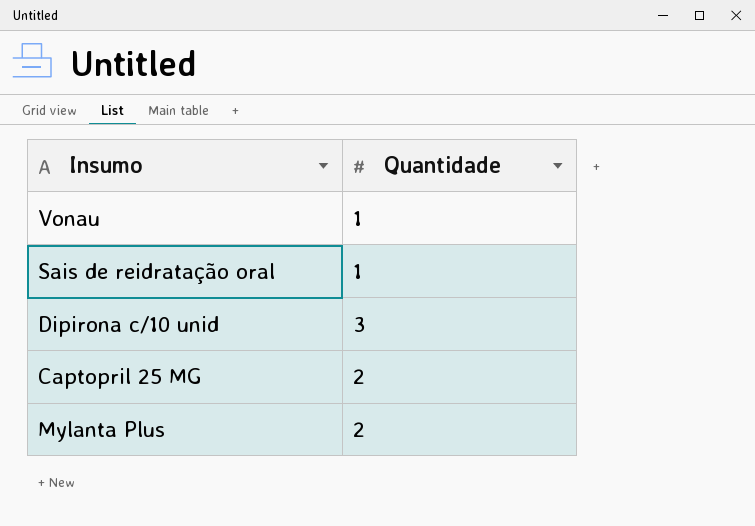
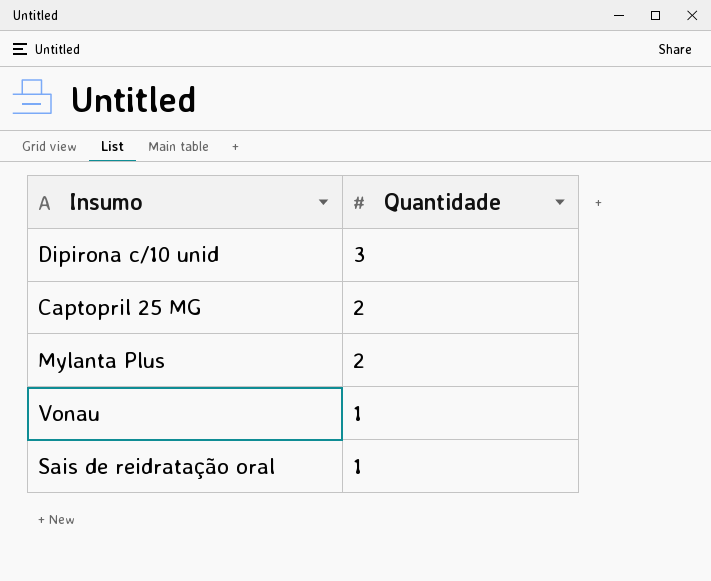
row order: none -> Quantidade descending

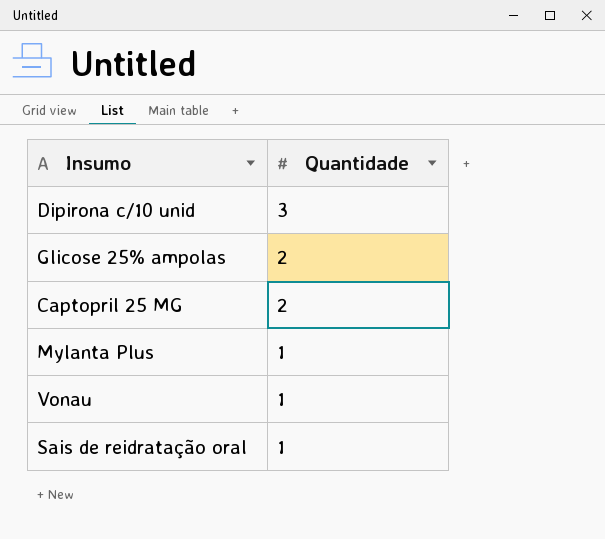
row Glicose 25% ampolas: none -> 2
Mylanta Plus | Quantidade: 2 -> 1

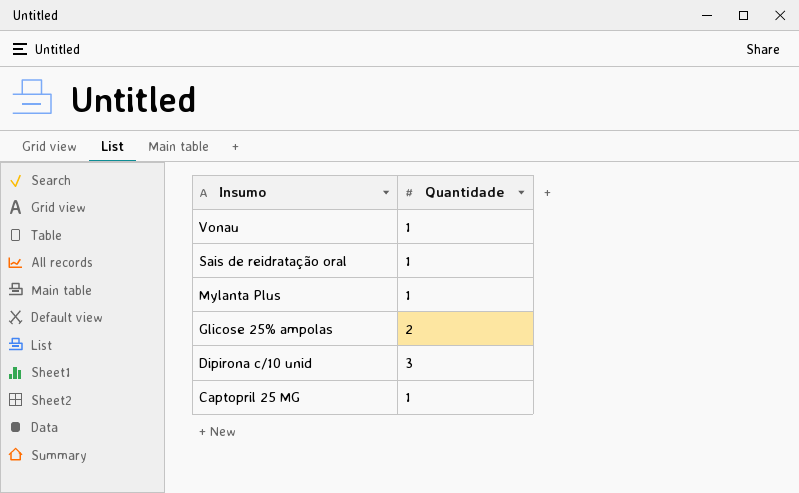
row order: Quantidade descending -> Insumo descending
Captopril 25 MG | Quantidade: 2 -> 1

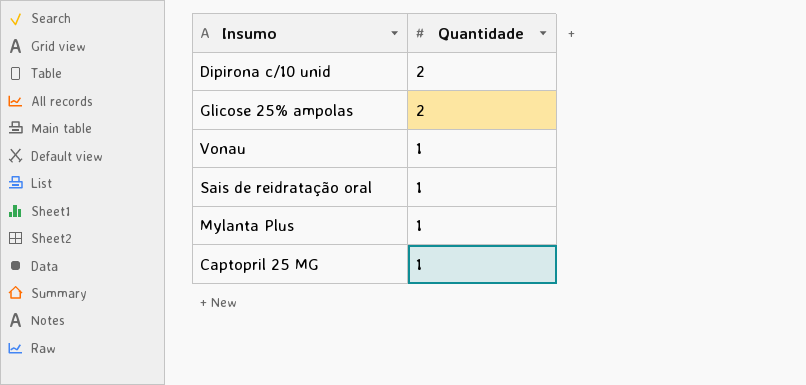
row order: Insumo descending -> Quantidade descending
Dipirona c/10 unid | Quantidade: 3 -> 2

